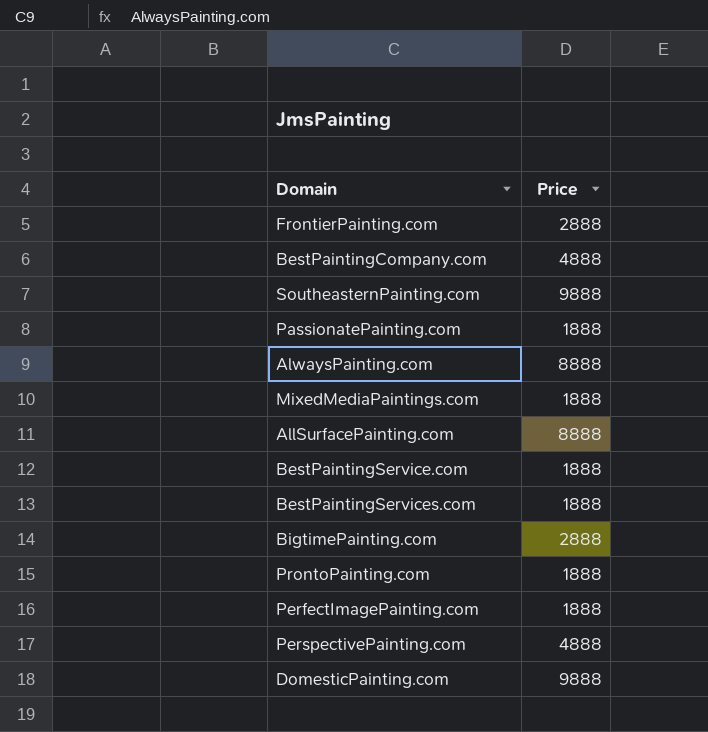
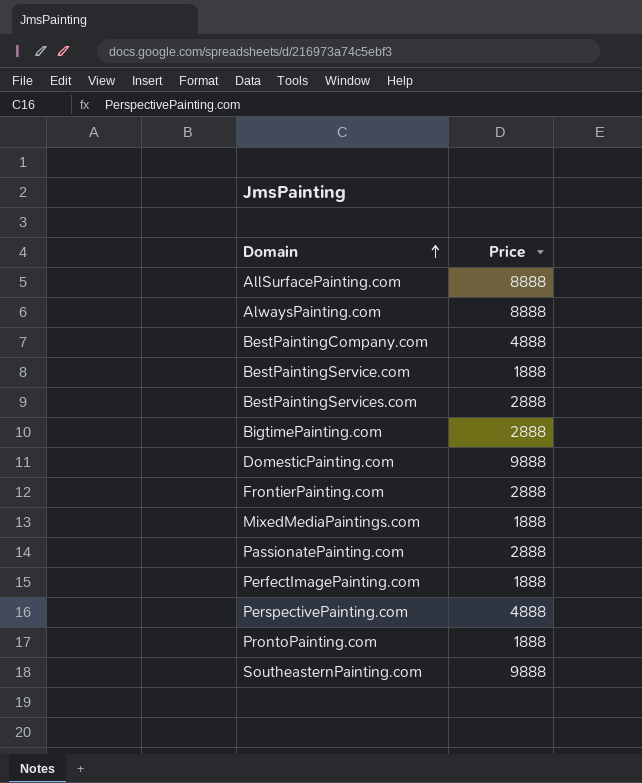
row order: none -> Domain ascending
BestPaintingServices.com | Price: 1888 -> 2888
PassionatePainting.com | Price: 1888 -> 2888

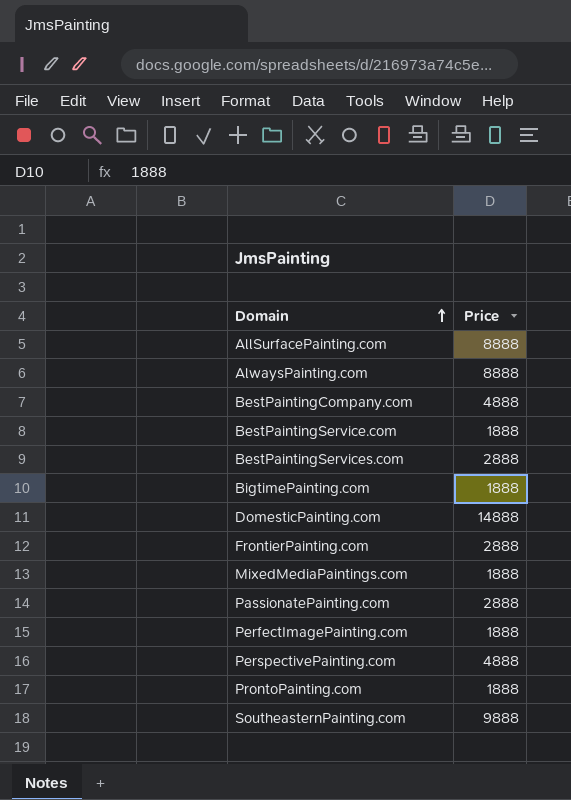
BigtimePainting.com | Price: 2888 -> 1888
DomesticPainting.com | Price: 9888 -> 14888

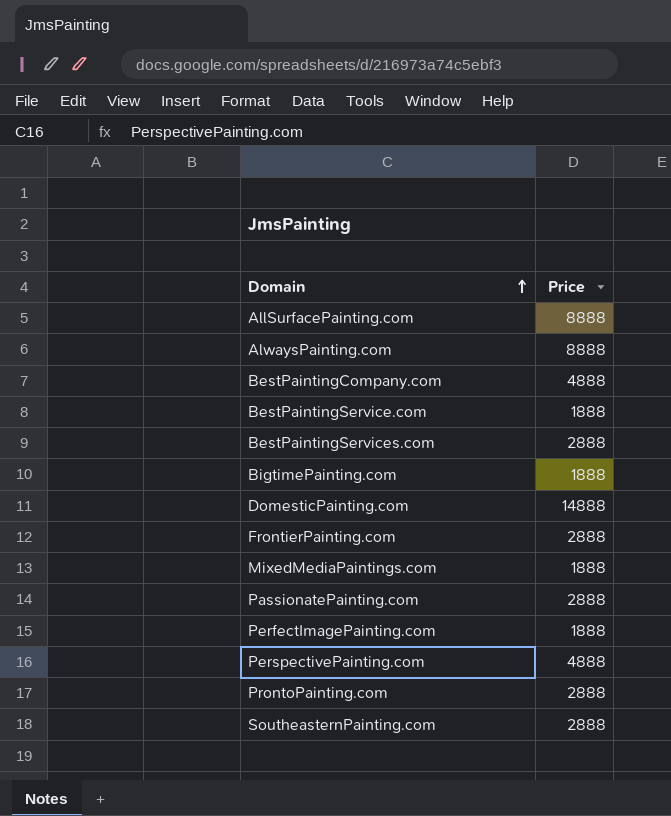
ProntoPainting.com | Price: 1888 -> 2888
SoutheasternPainting.com | Price: 9888 -> 2888

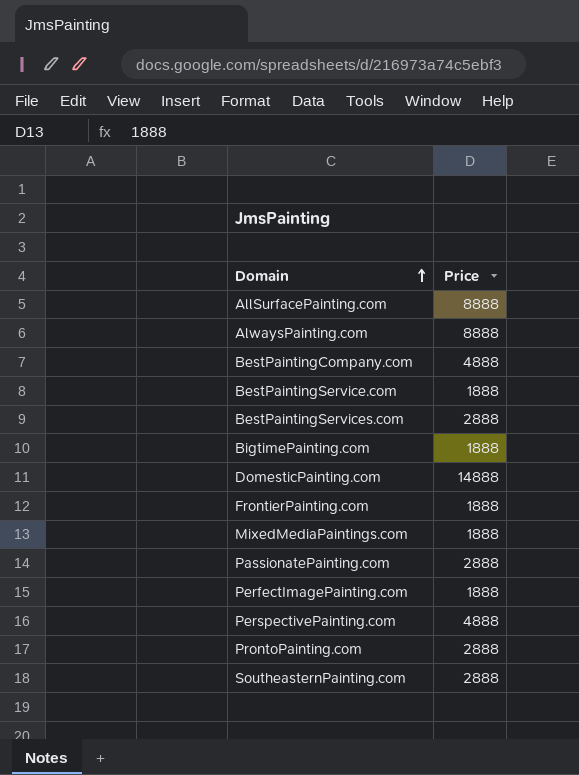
FrontierPainting.com | Price: 2888 -> 1888

